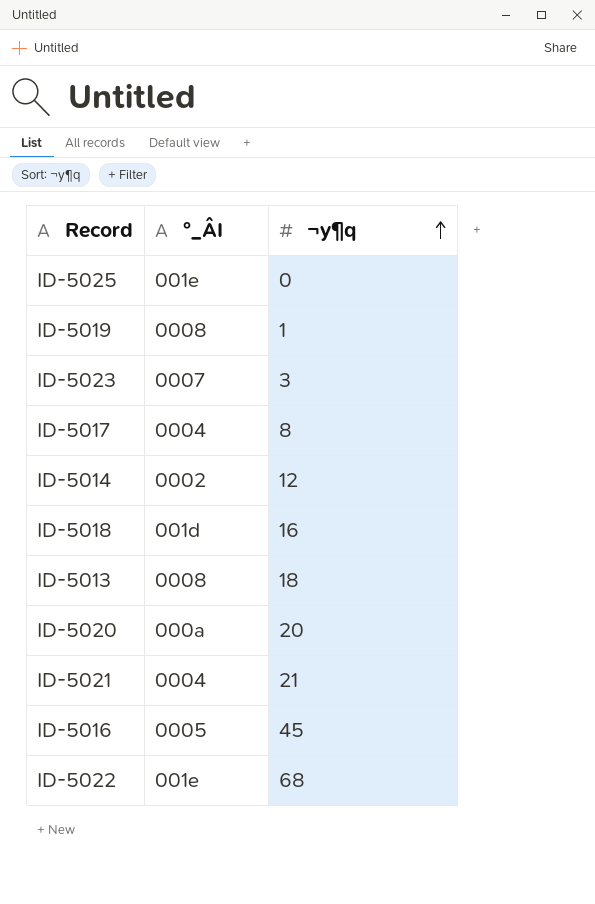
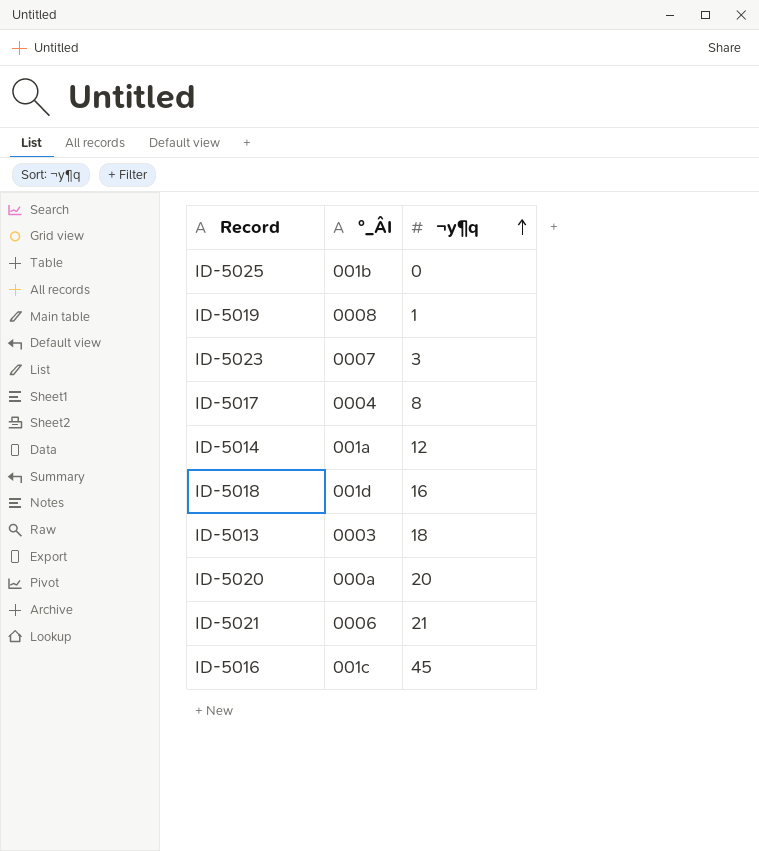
row ID-5022: 001e | 68 -> none
ID-5025 | °_ÂI: 001e -> 001b
ID-5014 | °_ÂI: 0002 -> 001a
ID-5013 | °_ÂI: 0008 -> 0003
ID-5021 | °_ÂI: 0004 -> 0006
ID-5016 | °_ÂI: 0005 -> 001c

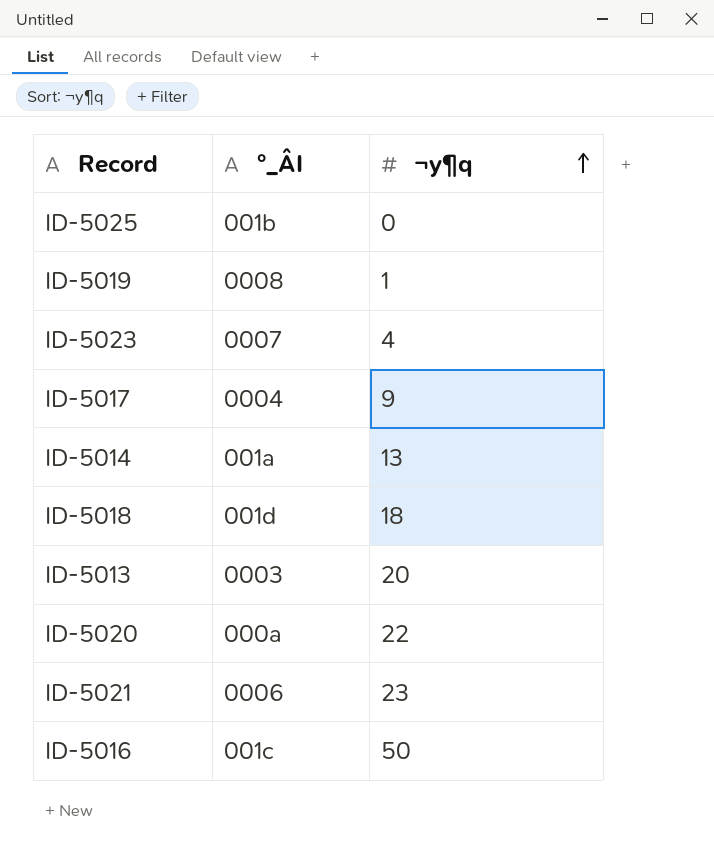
ID-5023 | ¬y¶q: 3 -> 4
ID-5017 | ¬y¶q: 8 -> 9
ID-5014 | ¬y¶q: 12 -> 13
ID-5018 | ¬y¶q: 16 -> 18
ID-5013 | ¬y¶q: 18 -> 20
ID-5020 | ¬y¶q: 20 -> 22
ID-5021 | ¬y¶q: 21 -> 23
ID-5016 | ¬y¶q: 45 -> 50

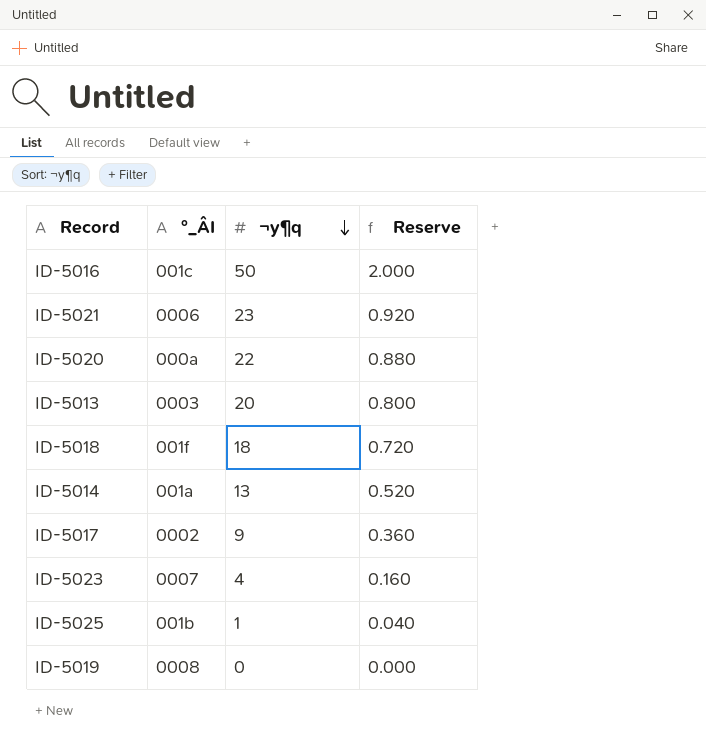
row order: ¬y¶q ascending -> ¬y¶q descending
column Reserve | formula: none -> [¬y¶q] * 0.04
ID-5018 | °_ÂI: 001d -> 001f
ID-5017 | °_ÂI: 0004 -> 0002
ID-5025 | ¬y¶q: 0 -> 1
ID-5019 | ¬y¶q: 1 -> 0

